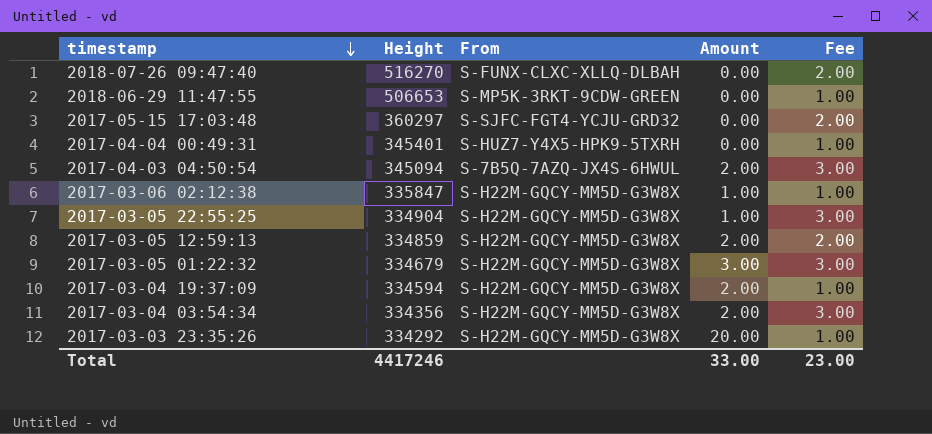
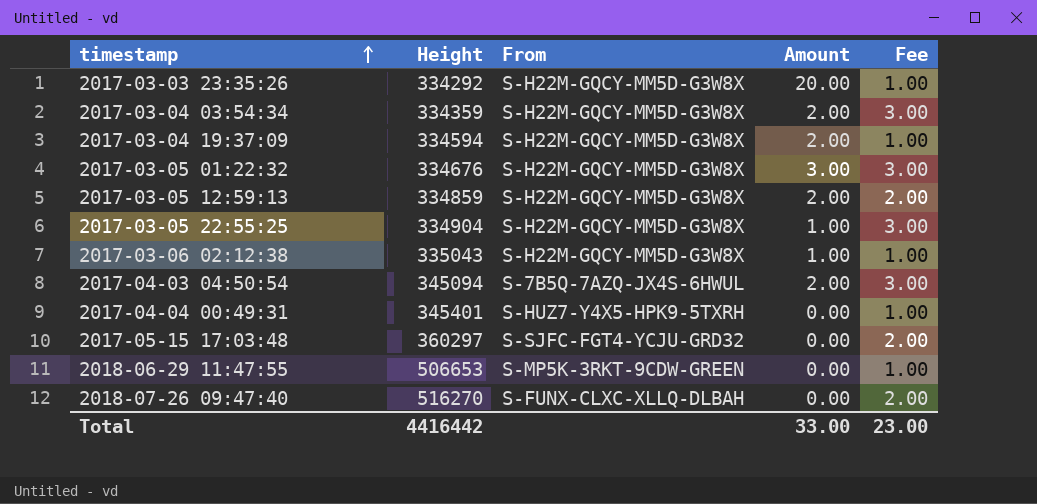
row order: timestamp descending -> timestamp ascending
2017-03-04 03:54:34 | Height: 334356 -> 334359
2017-03-05 01:22:32 | Height: 334679 -> 334676
2017-03-06 02:12:38 | Height: 335847 -> 335043
Total | Height: 4417246 -> 4416442

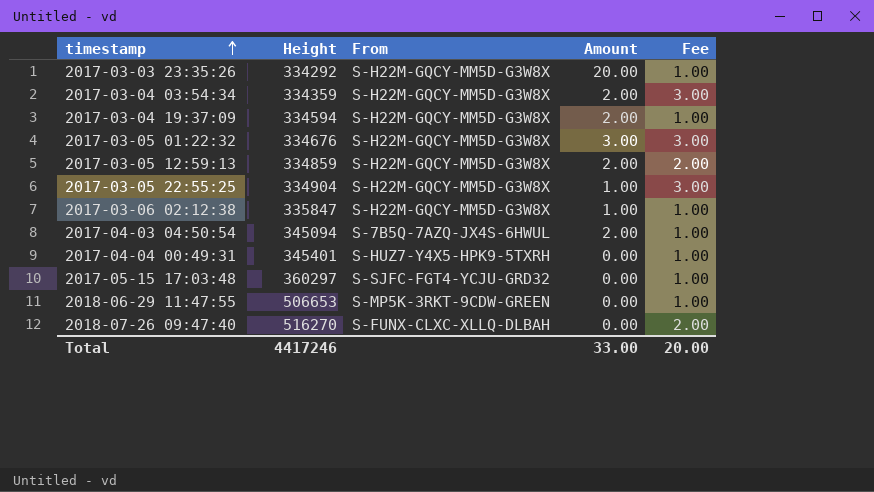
2017-03-06 02:12:38 | Height: 335043 -> 335847
2017-04-03 04:50:54 | Fee: 3.00 -> 1.00
2017-05-15 17:03:48 | Fee: 2.00 -> 1.00
Total | Height: 4416442 -> 4417246
Total | Fee: 23.00 -> 20.00

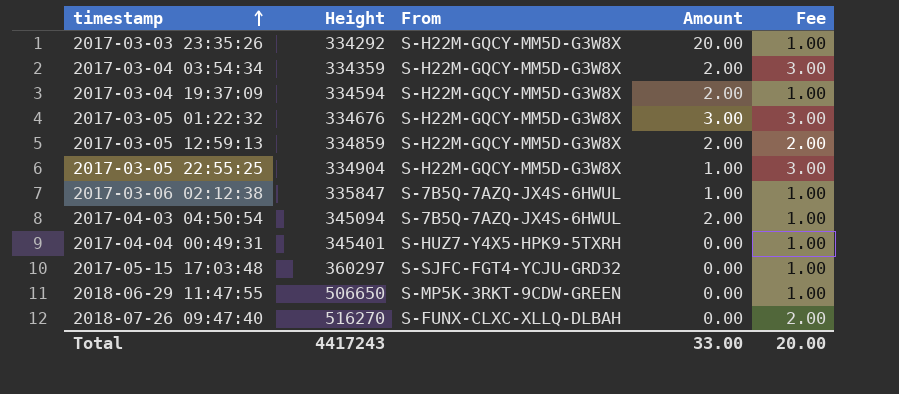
2017-03-06 02:12:38 | From: S-H22M-GQCY-MM5D-G3W8X -> S-7B5Q-7AZQ-JX4S-6HWUL
2018-06-29 11:47:55 | Height: 506653 -> 506650
Total | Height: 4417246 -> 4417243

